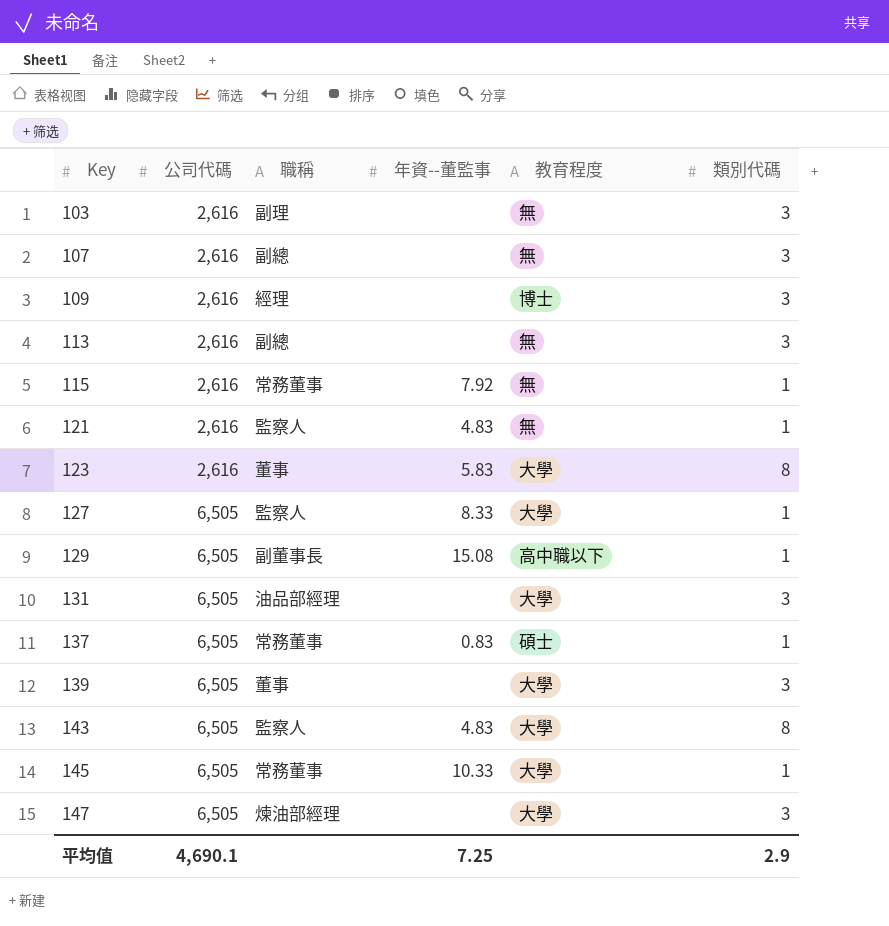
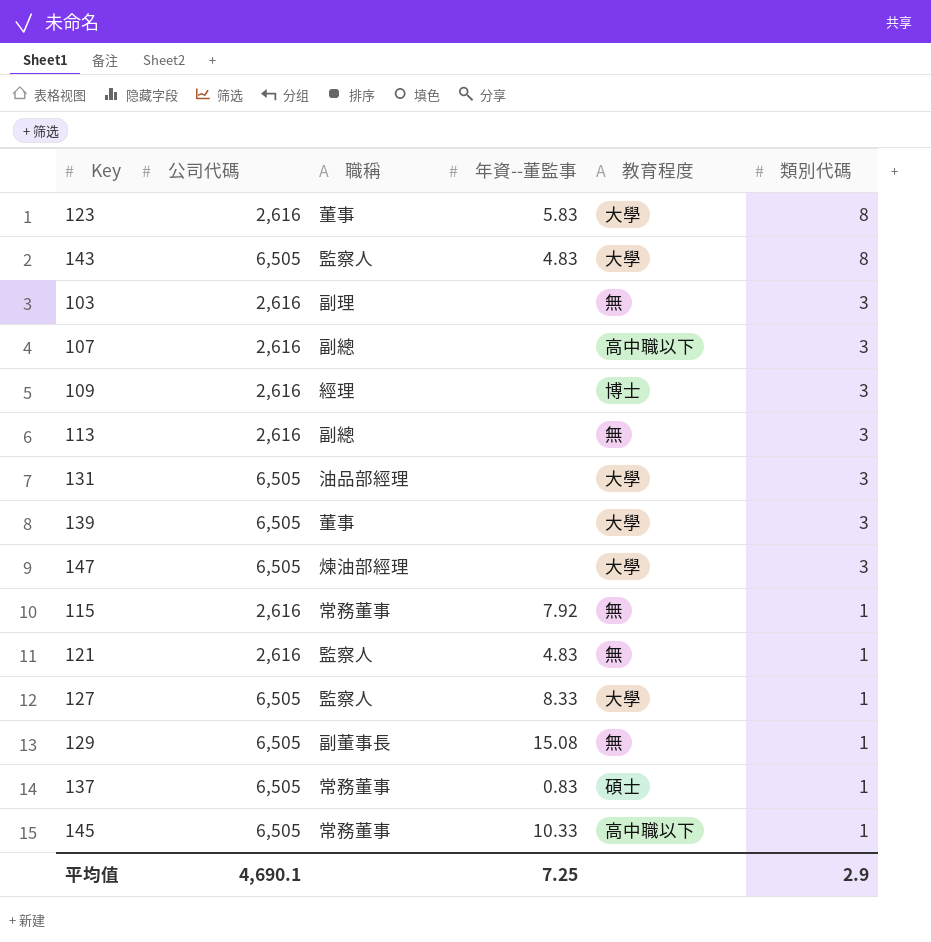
row order: Key ascending -> 類別代碼 descending
107 | 教育程度: 無 -> 高中職以下
129 | 教育程度: 高中職以下 -> 無
145 | 教育程度: 大學 -> 高中職以下

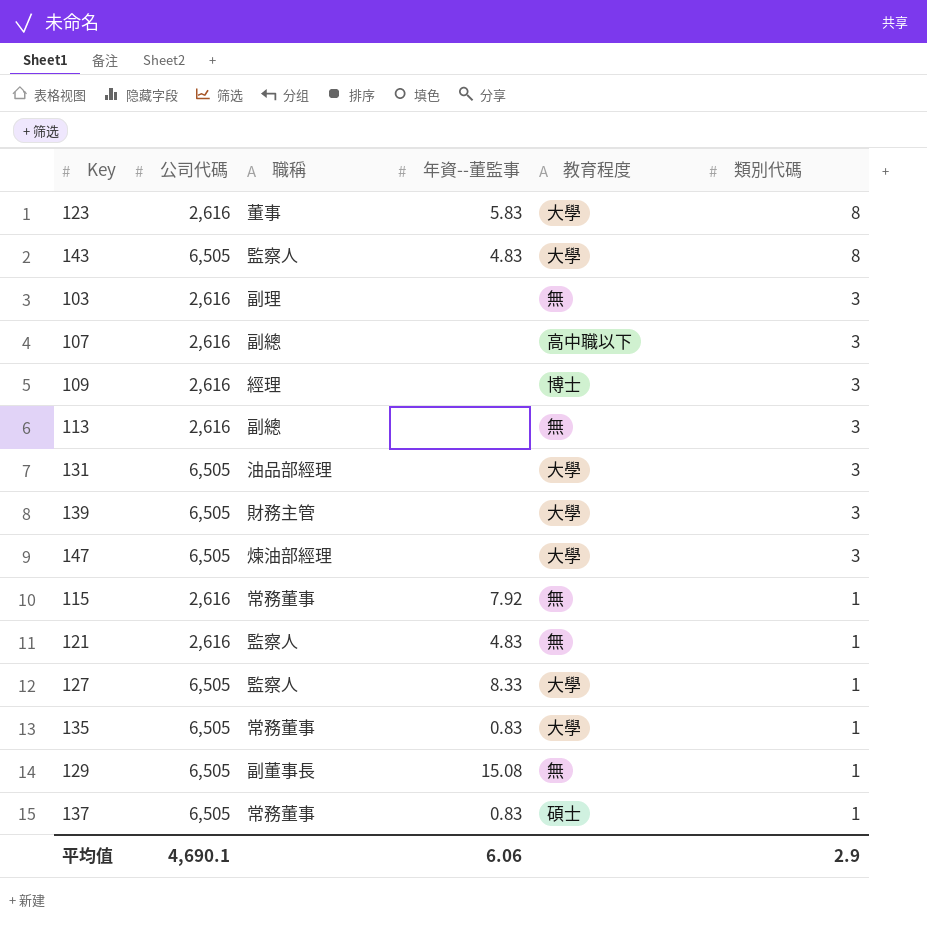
row 145: 6,505 | 常務董事 | 10.33 | 高中職以下 | 1 -> none
139 | 職稱: 董事 -> 財務主管
row 135: none -> 6,505 | 常務董事 | 0.83 | 大學 | 1
平均值 | 年資--董監事: 7.25 -> 6.06

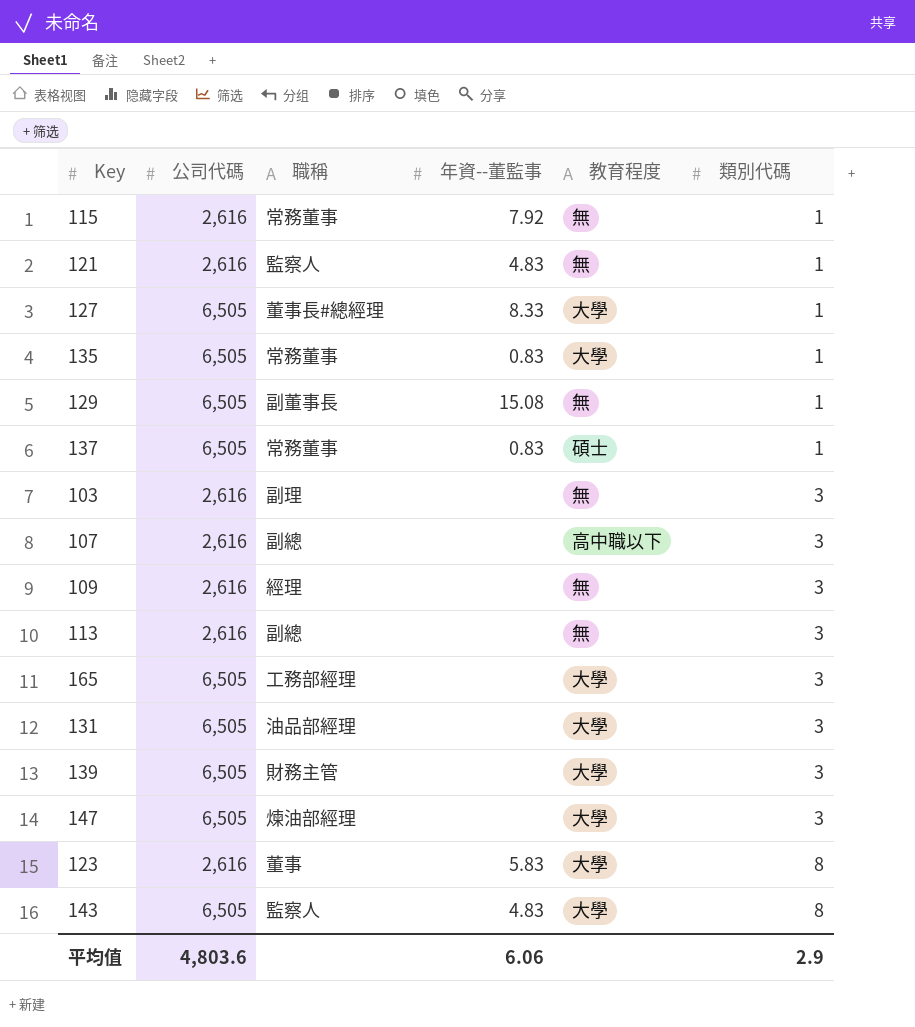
row order: 類別代碼 descending -> 類別代碼 ascending
127 | 職稱: 監察人 -> 董事長#總經理
109 | 教育程度: 博士 -> 無
row 165: none -> 6,505 | 工務部經理 | none | 大學 | 3
平均值 | 公司代碼: 4,690.1 -> 4,803.6

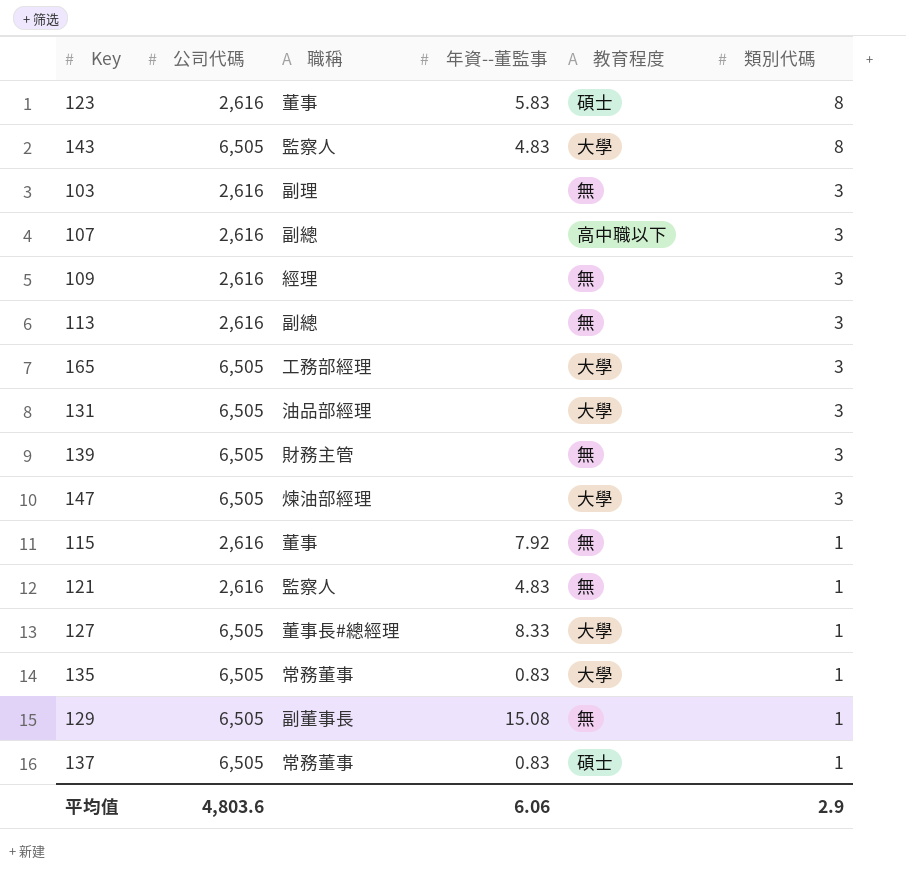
row order: 類別代碼 ascending -> 類別代碼 descending
123 | 教育程度: 大學 -> 碩士
139 | 教育程度: 大學 -> 無
115 | 職稱: 常務董事 -> 董事

